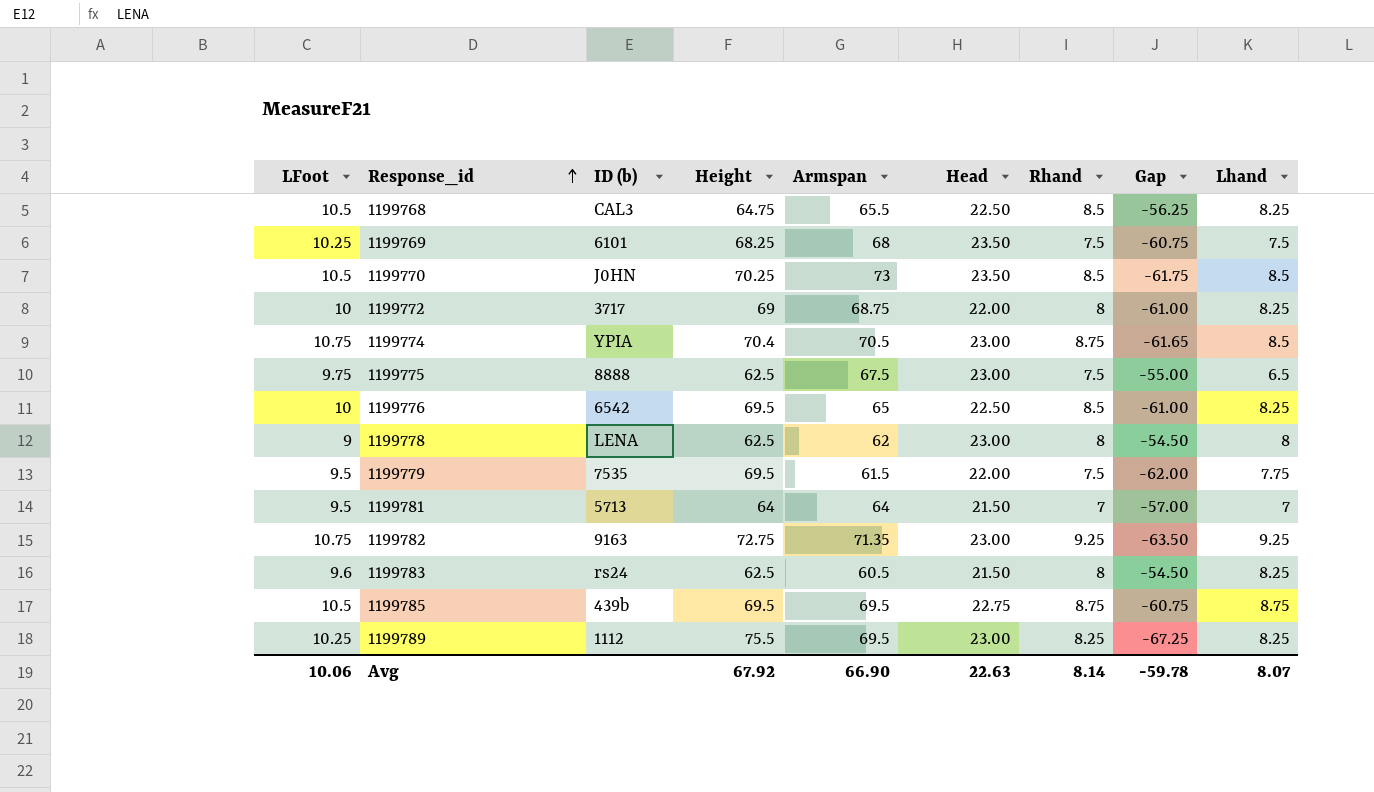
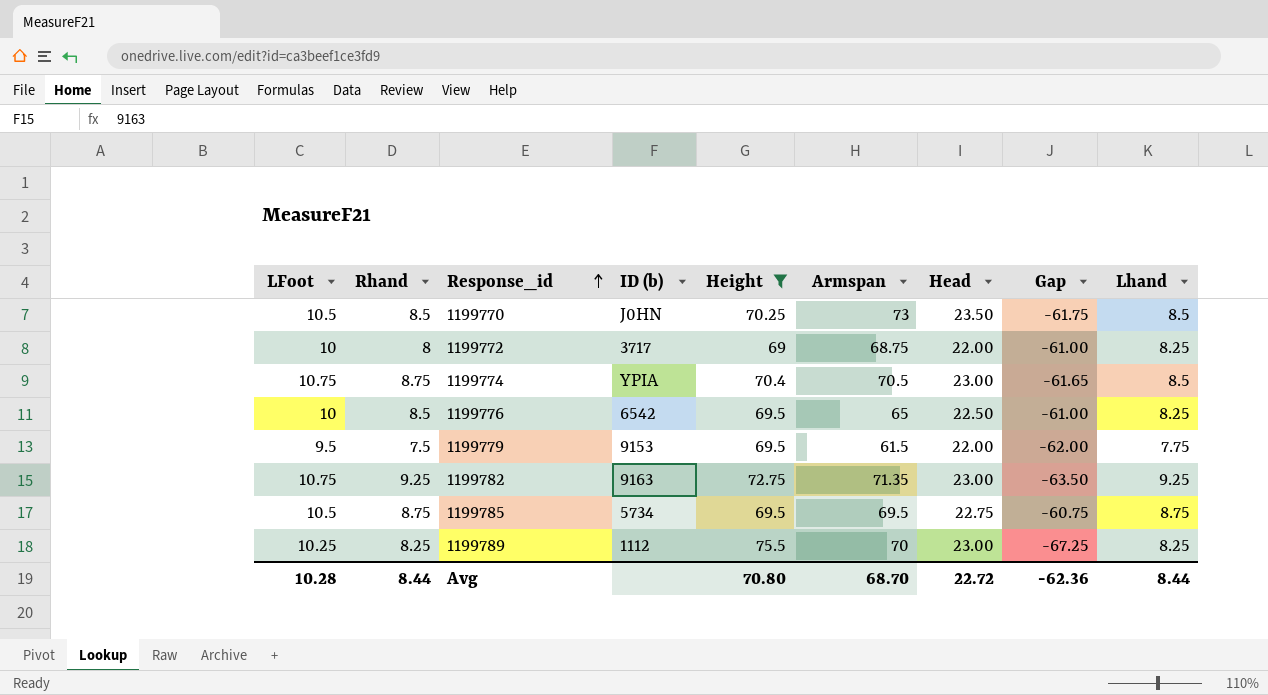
filter: none -> Height >= 69
column Rhand | position: 7 -> 2
1199779 | ID (b): 7535 -> 9153
1199785 | ID (b): 439b -> 5734
1199789 | Armspan: 69.5 -> 70
Avg | LFoot: 10.06 -> 10.28
Avg | Rhand: 8.14 -> 8.44
Avg | Height: 67.92 -> 70.80
Avg | Armspan: 66.90 -> 68.70
Avg | Head: 22.63 -> 22.72
Avg | Gap: -59.78 -> -62.36
Avg | Lhand: 8.07 -> 8.44

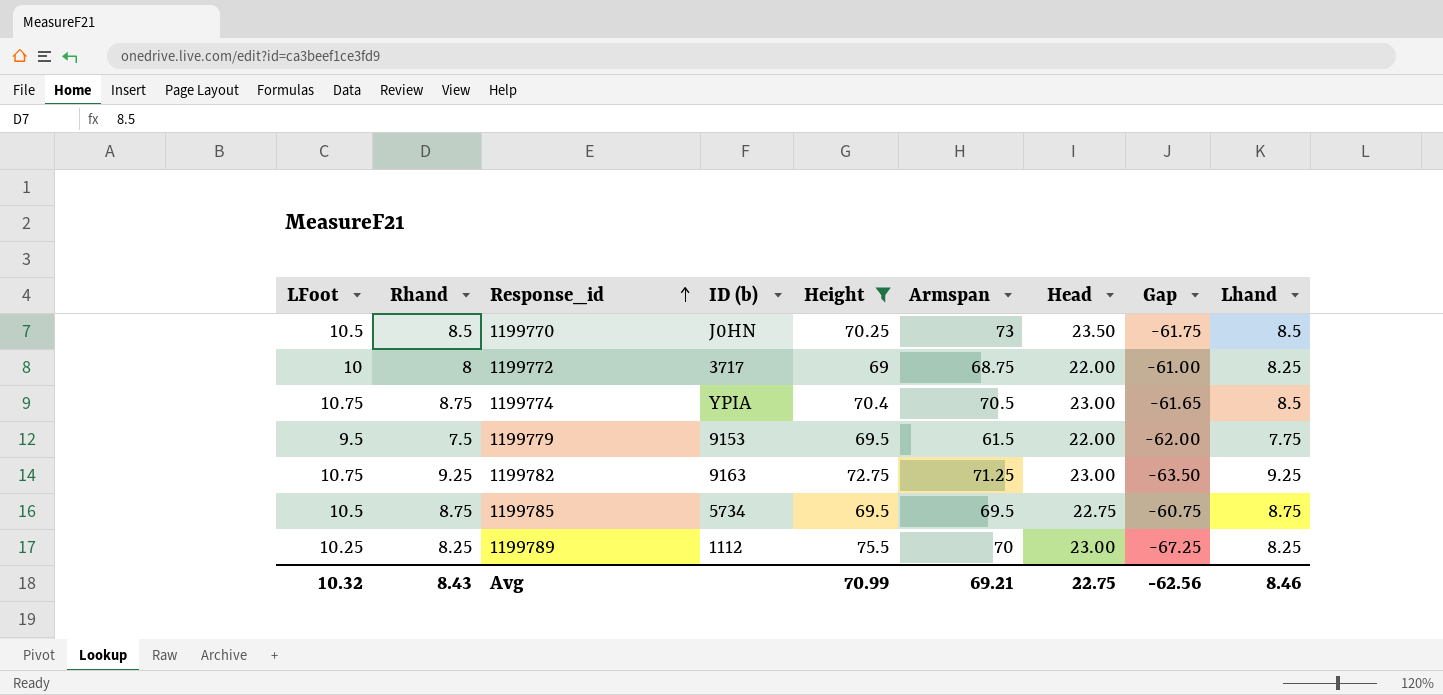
row 1199776: 10 | 8.5 | 6542 | 69.5 | 65 | 22.50 | -61.00 | 8.25 -> none
1199782 | Armspan: 71.35 -> 71.25
Avg | LFoot: 10.28 -> 10.32
Avg | Rhand: 8.44 -> 8.43
Avg | Height: 70.80 -> 70.99
Avg | Armspan: 68.70 -> 69.21
Avg | Head: 22.72 -> 22.75
Avg | Gap: -62.36 -> -62.56
Avg | Lhand: 8.44 -> 8.46

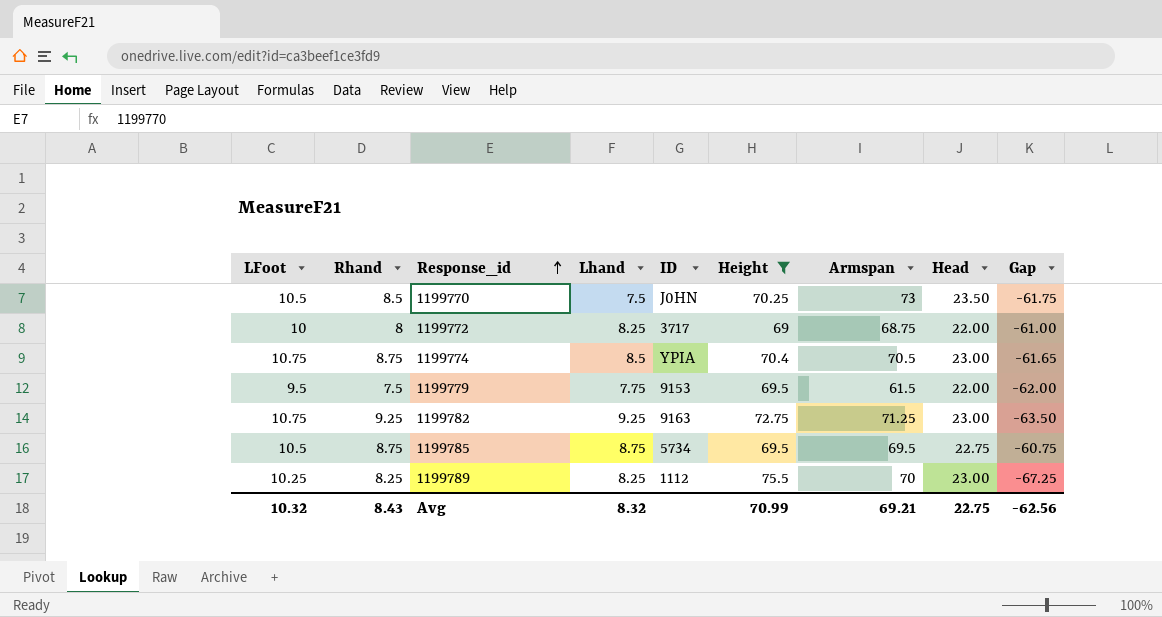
column Lhand | position: 9 -> 4
column name: ID (b) -> ID
1199770 | Lhand: 8.5 -> 7.5
Avg | Lhand: 8.46 -> 8.32

